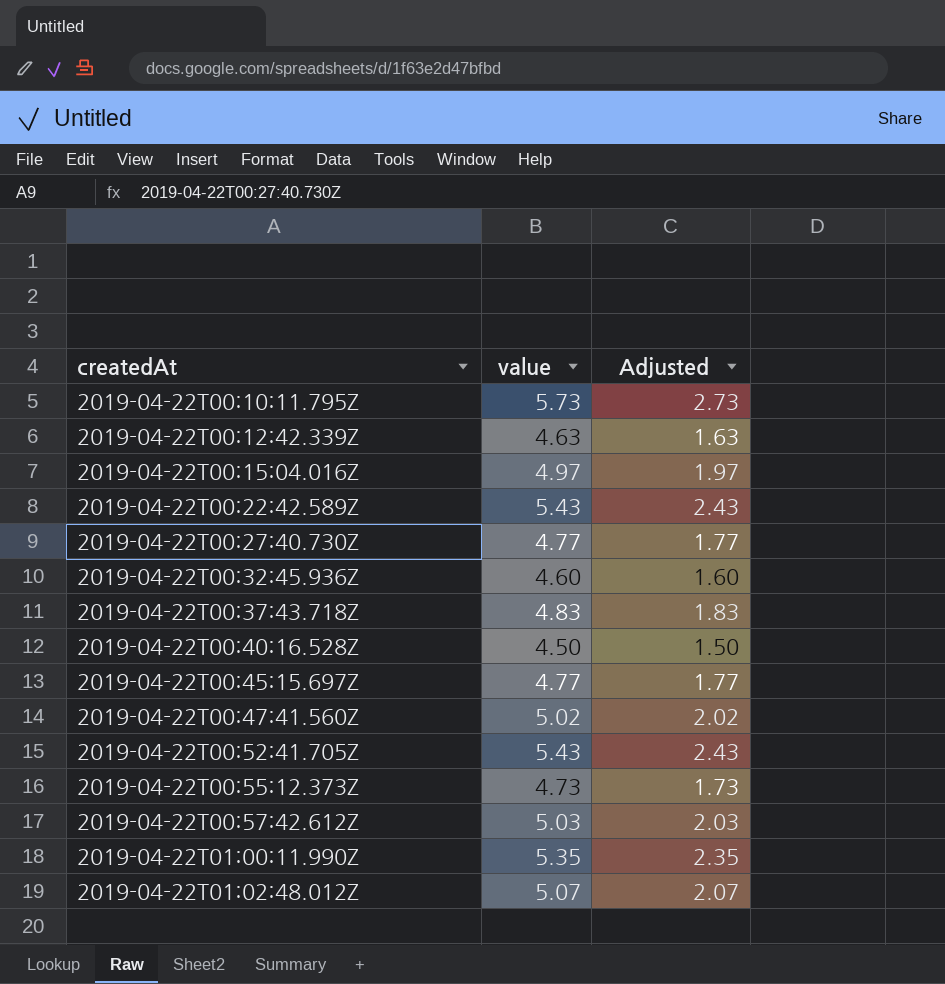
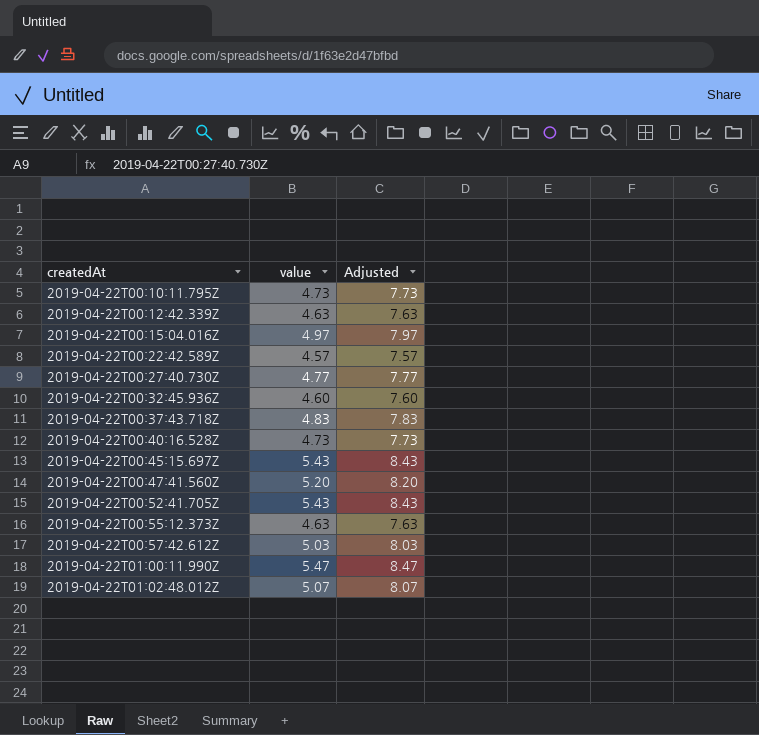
column Adjusted | formula: [value] - 3 -> [value] + 3
2019-04-22T00:10:11.795Z | value: 5.73 -> 4.73
2019-04-22T00:22:42.589Z | value: 5.43 -> 4.57
2019-04-22T00:40:16.528Z | value: 4.50 -> 4.73
2019-04-22T00:45:15.697Z | value: 4.77 -> 5.43
2019-04-22T00:47:41.560Z | value: 5.02 -> 5.20
2019-04-22T00:55:12.373Z | value: 4.73 -> 4.63
2019-04-22T01:00:11.990Z | value: 5.35 -> 5.47

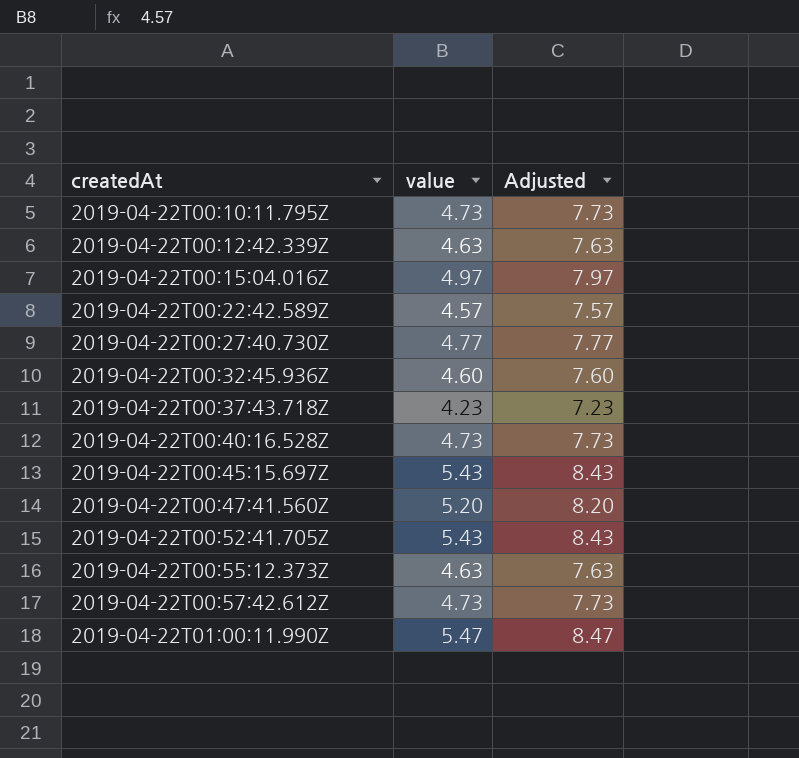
row 2019-04-22T01:02:48.012Z: 5.07 | 8.07 -> none
2019-04-22T00:37:43.718Z | value: 4.83 -> 4.23
2019-04-22T00:37:43.718Z | Adjusted: 7.83 -> 7.23
2019-04-22T00:57:42.612Z | value: 5.03 -> 4.73
2019-04-22T00:57:42.612Z | Adjusted: 8.03 -> 7.73

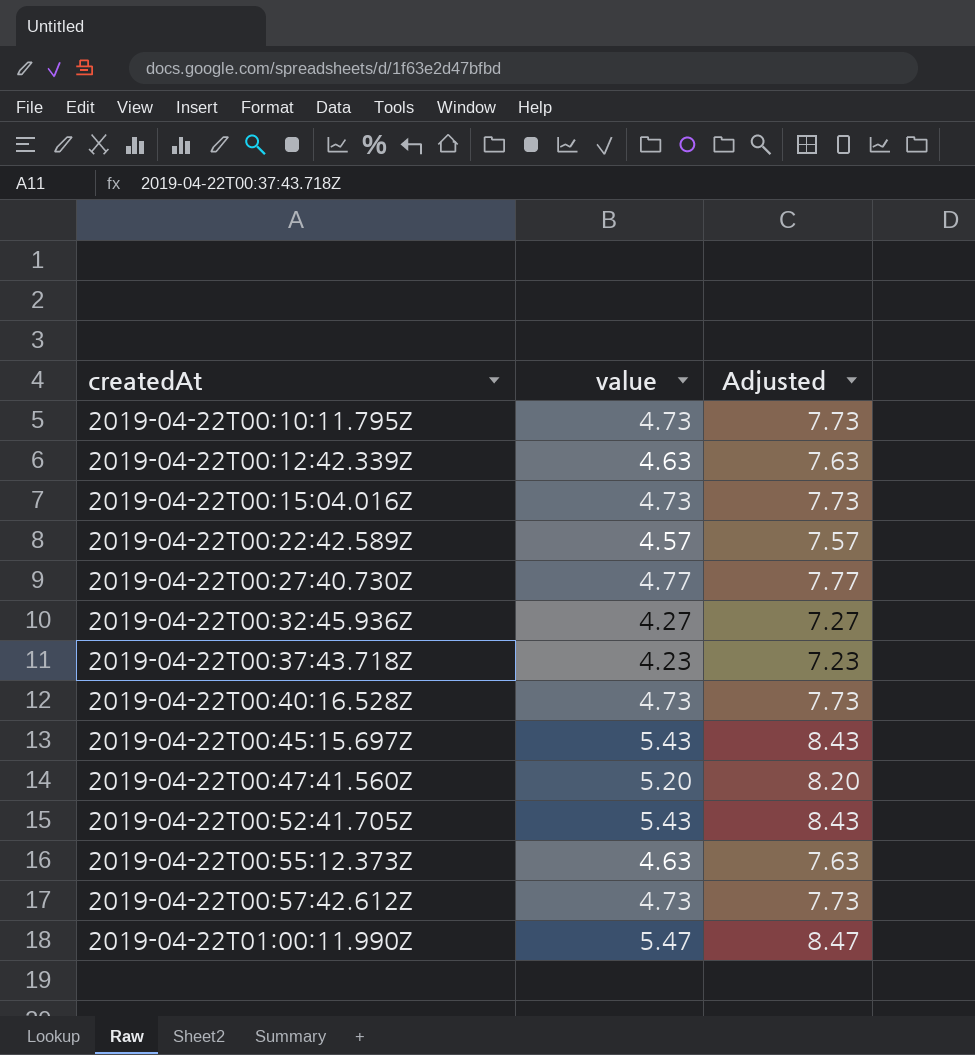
2019-04-22T00:15:04.016Z | value: 4.97 -> 4.73
2019-04-22T00:15:04.016Z | Adjusted: 7.97 -> 7.73
2019-04-22T00:32:45.936Z | value: 4.60 -> 4.27
2019-04-22T00:32:45.936Z | Adjusted: 7.60 -> 7.27

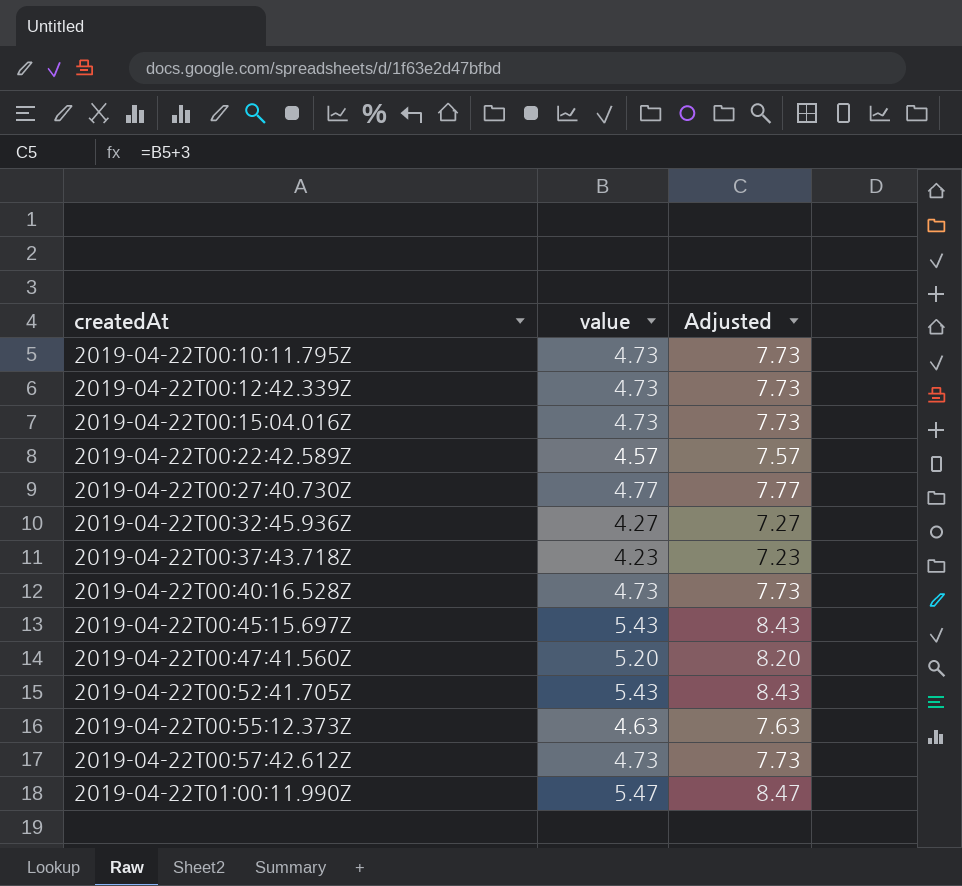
2019-04-22T00:12:42.339Z | value: 4.63 -> 4.73
2019-04-22T00:12:42.339Z | Adjusted: 7.63 -> 7.73

